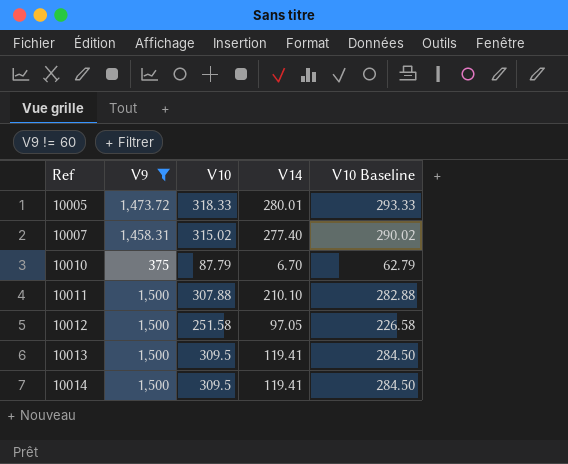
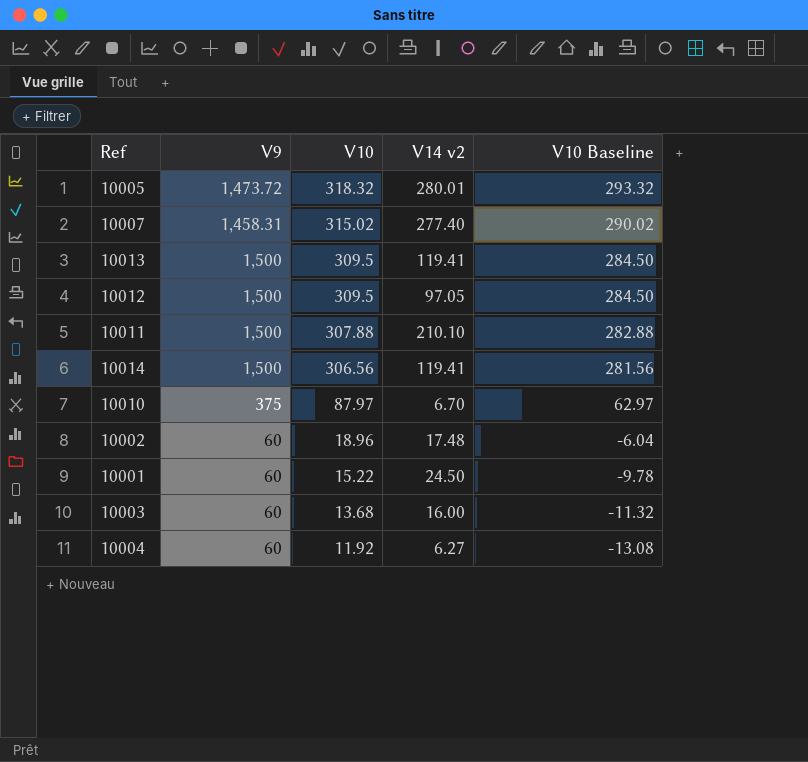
filter: V9 != 60 -> none
row order: Ref ascending -> V10 descending
column name: V14 -> V14 v2
10005 | V10: 318.33 -> 318.32
10005 | V10 Baseline: 293.33 -> 293.32
10012 | V10: 251.58 -> 309.5
10012 | V10 Baseline: 226.58 -> 284.50
10014 | V10: 309.5 -> 306.56
10014 | V10 Baseline: 284.50 -> 281.56
10010 | V10: 87.79 -> 87.97
10010 | V10 Baseline: 62.79 -> 62.97

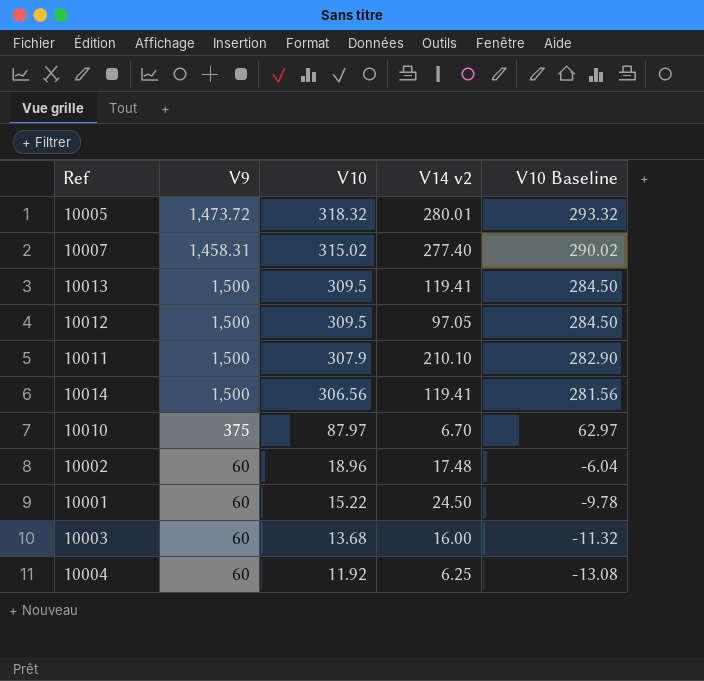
10011 | V10: 307.88 -> 307.9
10011 | V10 Baseline: 282.88 -> 282.90
10004 | V14 v2: 6.27 -> 6.25

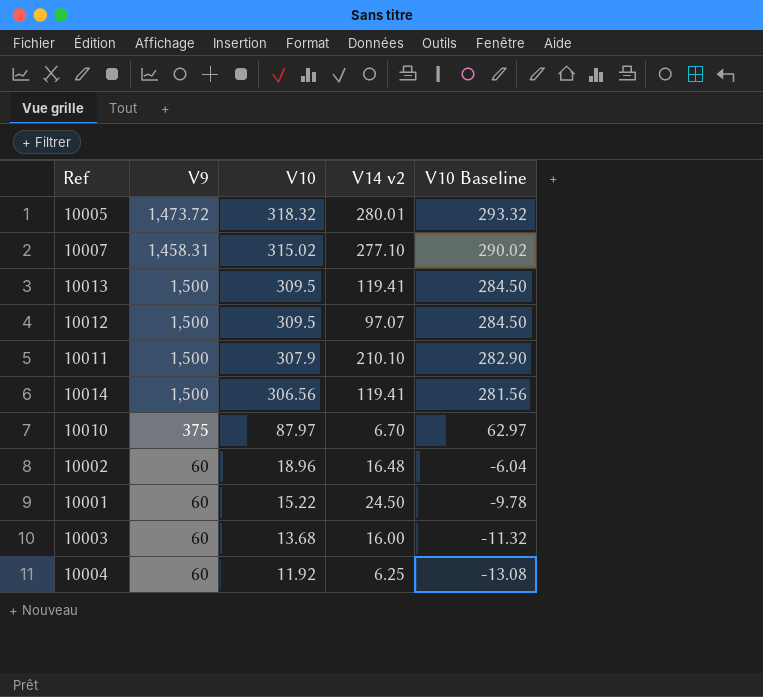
10007 | V14 v2: 277.40 -> 277.10
10012 | V14 v2: 97.05 -> 97.07
10002 | V14 v2: 17.48 -> 16.48

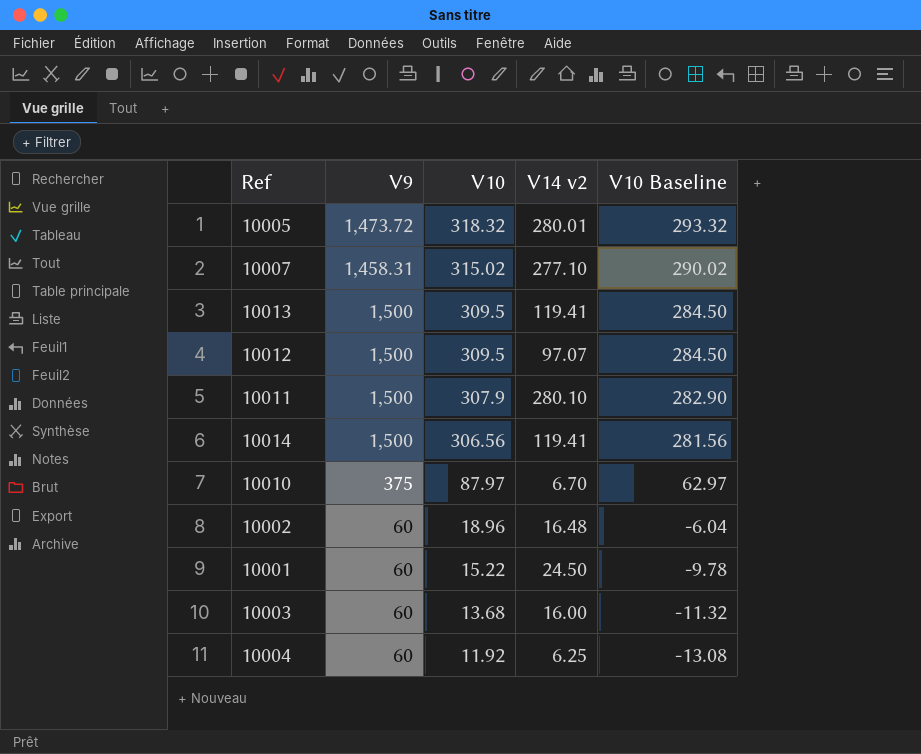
10011 | V14 v2: 210.10 -> 280.10

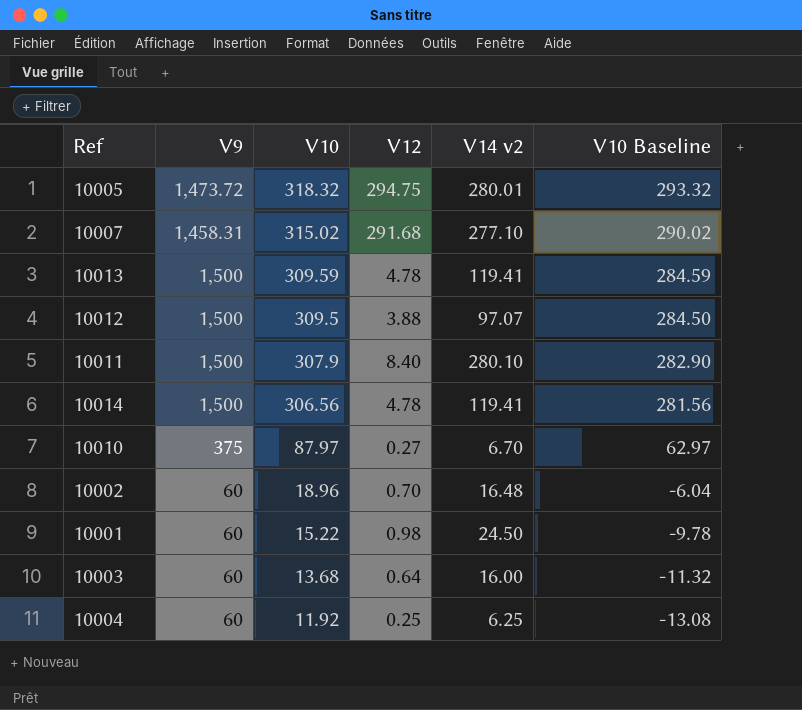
column V12 | position: none -> 4
10013 | V10: 309.5 -> 309.59
10013 | V10 Baseline: 284.50 -> 284.59

